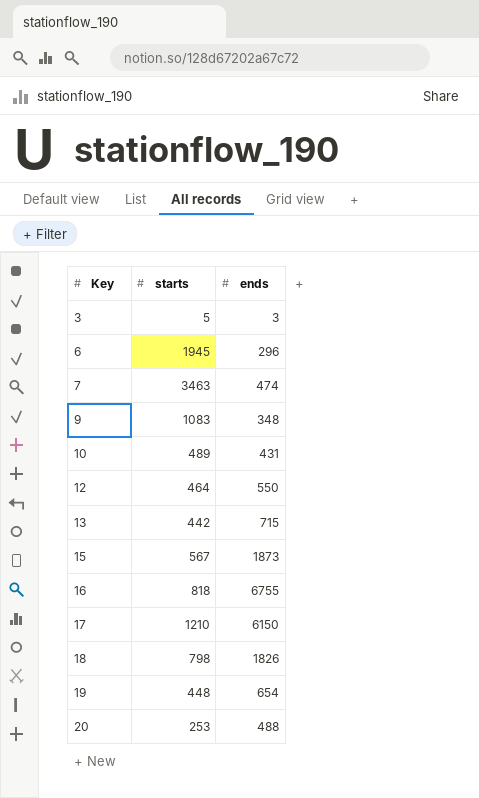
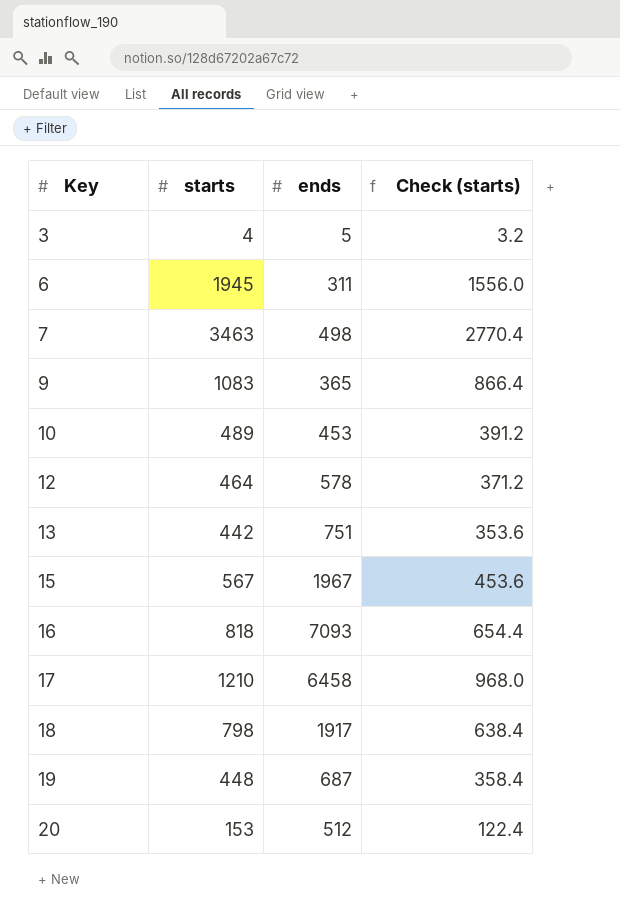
column Check (starts) | formula: none -> [starts] * 0.8
3 | starts: 5 -> 4
3 | ends: 3 -> 5
6 | ends: 296 -> 311
7 | ends: 474 -> 498
9 | ends: 348 -> 365
10 | ends: 431 -> 453
12 | ends: 550 -> 578
13 | ends: 715 -> 751
15 | ends: 1873 -> 1967
16 | ends: 6755 -> 7093
17 | ends: 6150 -> 6458
18 | ends: 1826 -> 1917
19 | ends: 654 -> 687
20 | starts: 253 -> 153
20 | ends: 488 -> 512

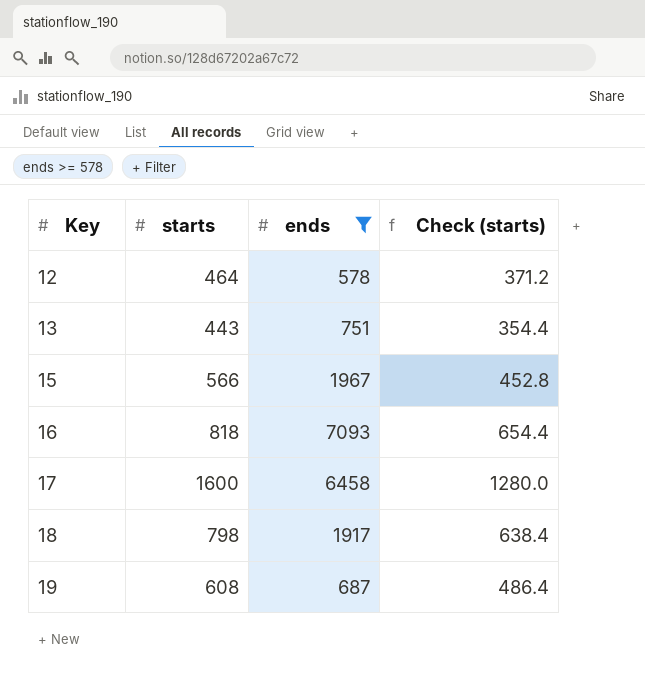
filter: none -> ends >= 578
13 | starts: 442 -> 443
13 | Check (starts): 353.6 -> 354.4
15 | starts: 567 -> 566
15 | Check (starts): 453.6 -> 452.8
17 | starts: 1210 -> 1600
17 | Check (starts): 968.0 -> 1280.0
19 | starts: 448 -> 608
19 | Check (starts): 358.4 -> 486.4

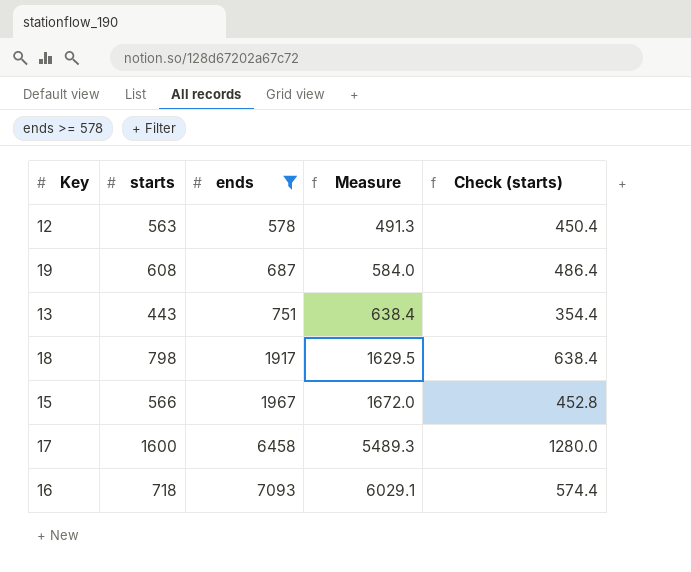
row order: Key ascending -> ends ascending
column Measure | formula: none -> [ends] * 0.85
12 | starts: 464 -> 563
12 | Check (starts): 371.2 -> 450.4
16 | starts: 818 -> 718
16 | Check (starts): 654.4 -> 574.4

